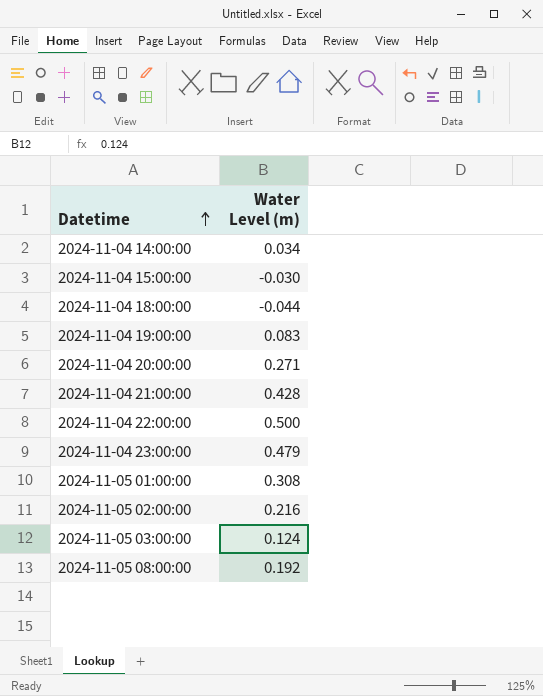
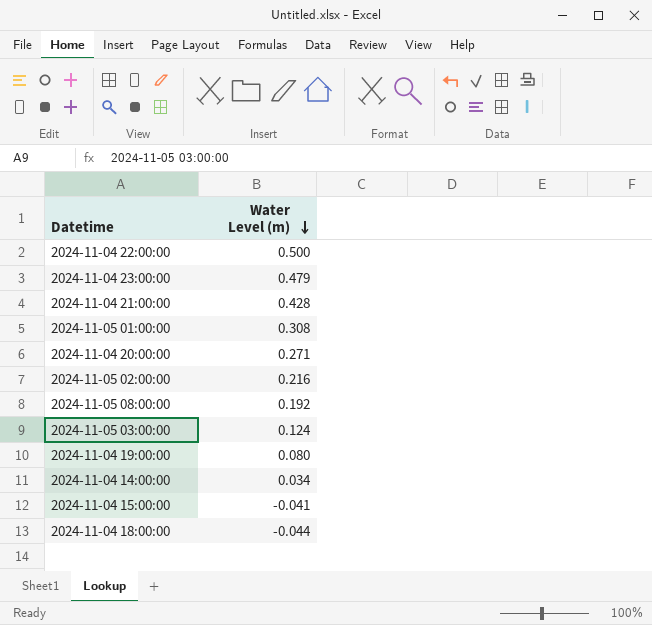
row order: Datetime ascending -> Water Level (m) descending
2024-11-04 19:00:00 | Water Level (m): 0.083 -> 0.080
2024-11-04 15:00:00 | Water Level (m): -0.030 -> -0.041

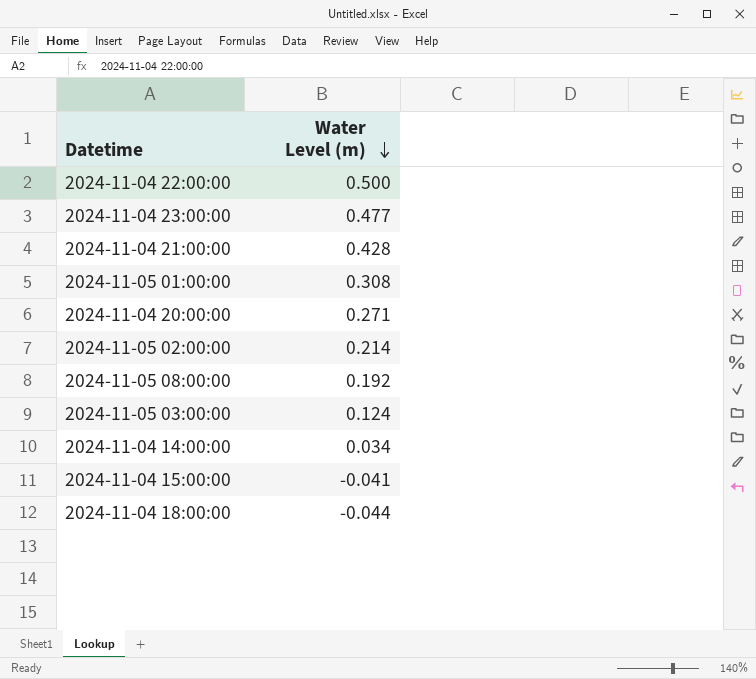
row 2024-11-04 19:00:00: 0.080 -> none
2024-11-04 23:00:00 | Water Level (m): 0.479 -> 0.477
2024-11-05 02:00:00 | Water Level (m): 0.216 -> 0.214

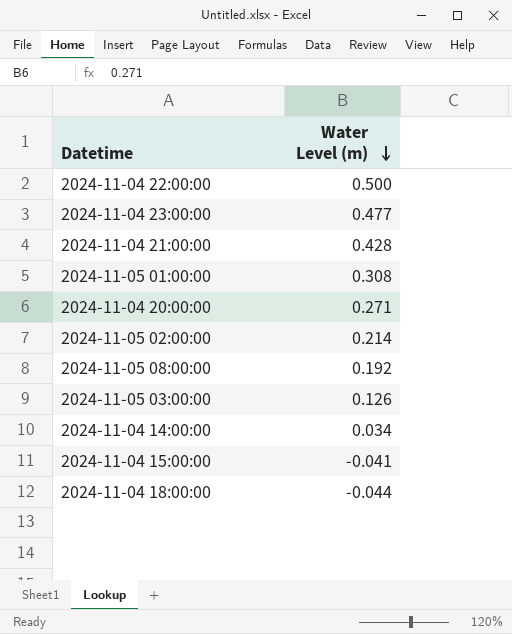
2024-11-05 03:00:00 | Water Level (m): 0.124 -> 0.126

